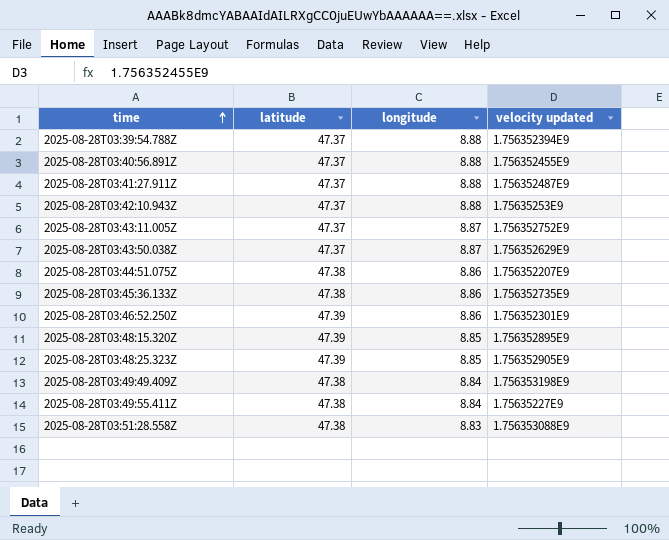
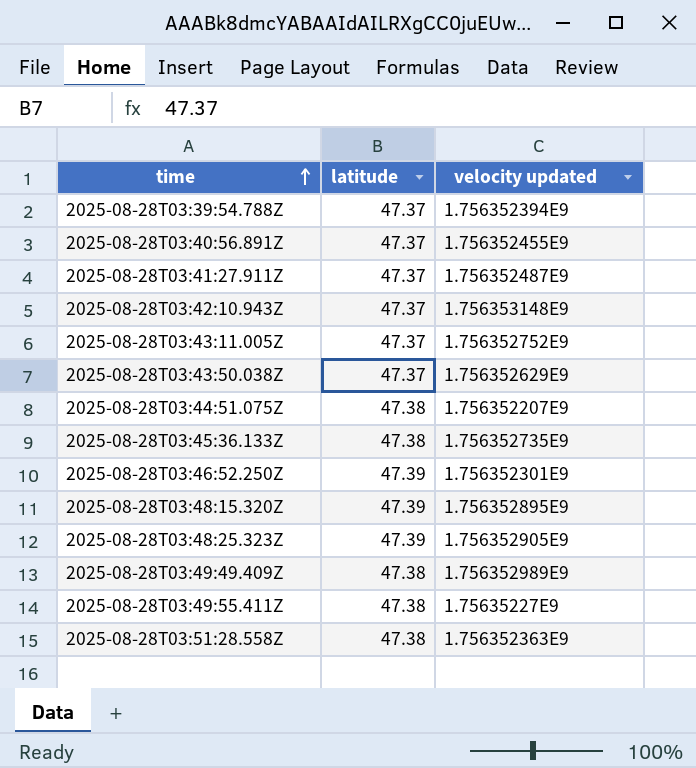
column longitude | position: 3 -> none
2025-08-28T03:42:10.943Z | velocity updated: 1.75635253E9 -> 1.756353148E9
2025-08-28T03:49:49.409Z | velocity updated: 1.756353198E9 -> 1.756352989E9
2025-08-28T03:51:28.558Z | velocity updated: 1.756353088E9 -> 1.756352363E9

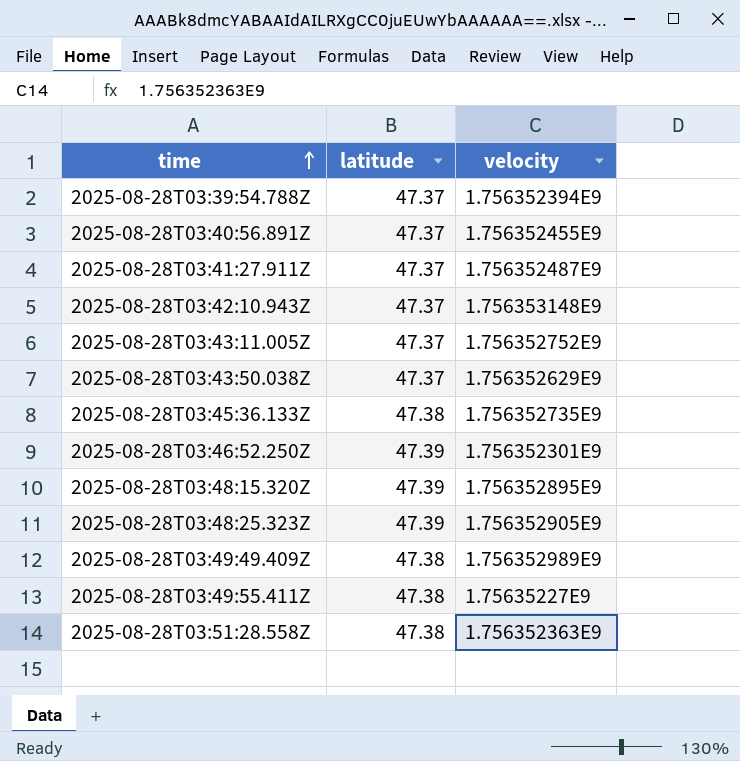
column name: velocity updated -> velocity
row 2025-08-28T03:44:51.075Z: 47.38 | 1.756352207E9 -> none

